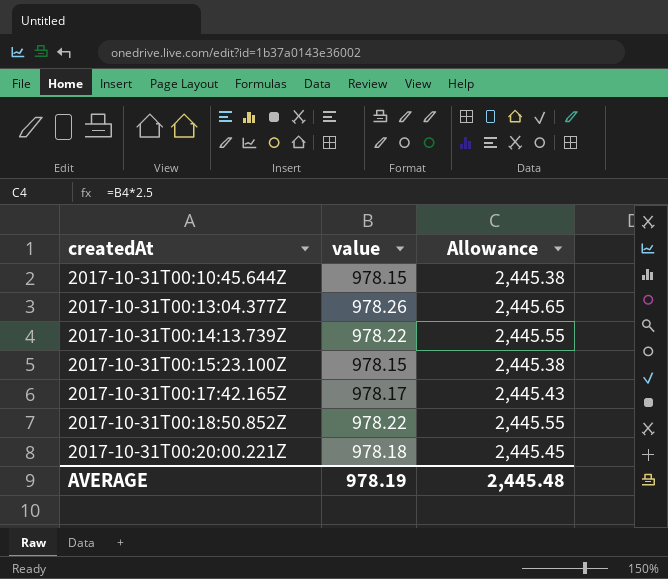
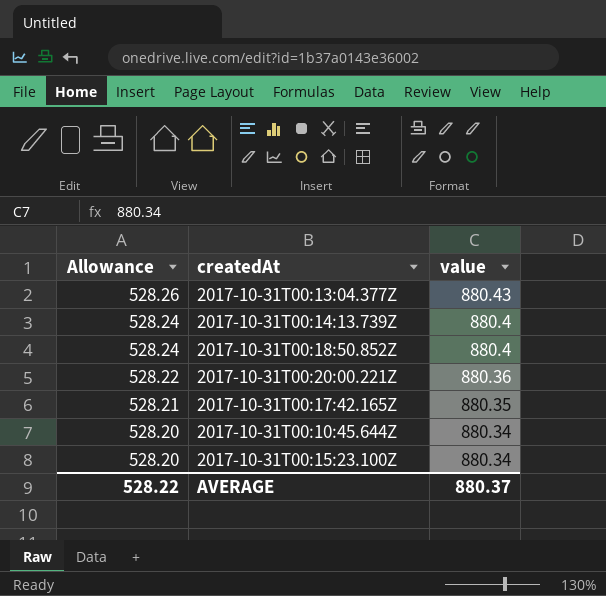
row order: createdAt ascending -> Allowance descending
column Allowance | formula: [value] * 2.5 -> [value] * 0.6
column Allowance | position: 3 -> 1
2017-10-31T00:13:04.377Z | value: 978.26 -> 880.43
2017-10-31T00:14:13.739Z | value: 978.22 -> 880.4
2017-10-31T00:18:50.852Z | value: 978.22 -> 880.4
2017-10-31T00:20:00.221Z | value: 978.18 -> 880.36
2017-10-31T00:17:42.165Z | value: 978.17 -> 880.35
2017-10-31T00:10:45.644Z | value: 978.15 -> 880.34
2017-10-31T00:15:23.100Z | value: 978.15 -> 880.34
AVERAGE | Allowance: 2,445.48 -> 528.22
AVERAGE | value: 978.19 -> 880.37

